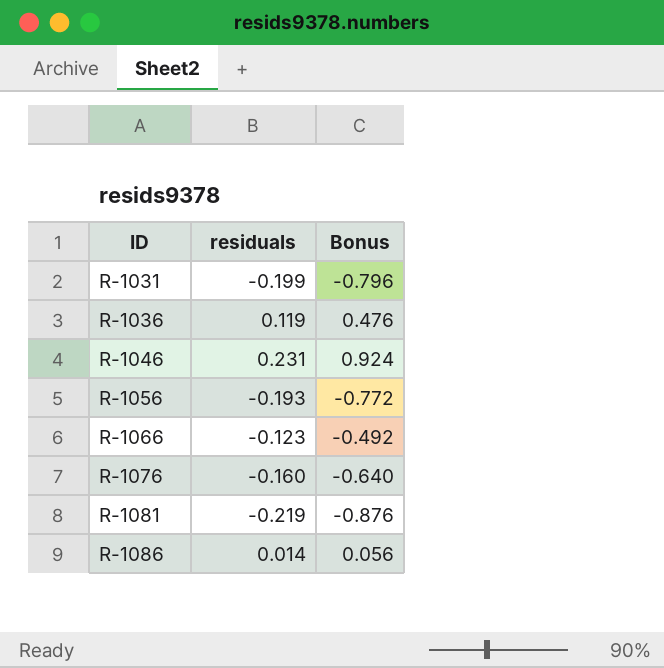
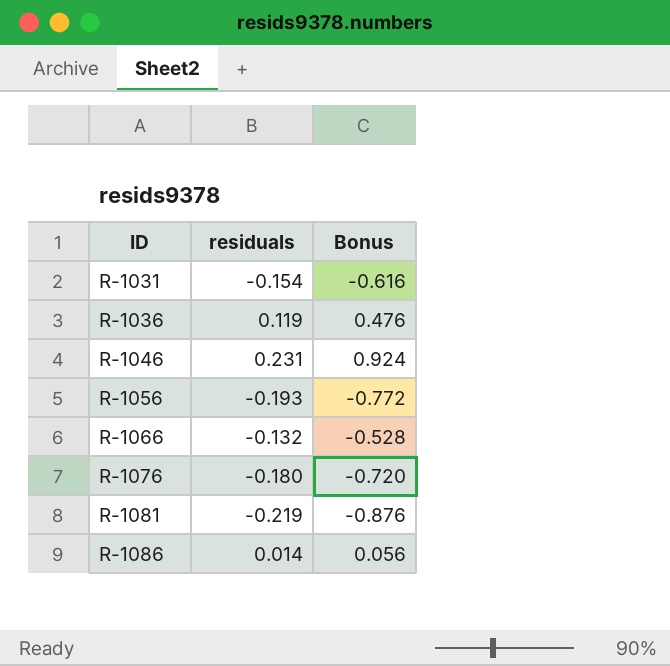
R-1031 | residuals: -0.199 -> -0.154
R-1031 | Bonus: -0.796 -> -0.616
R-1066 | residuals: -0.123 -> -0.132
R-1066 | Bonus: -0.492 -> -0.528
R-1076 | residuals: -0.160 -> -0.180
R-1076 | Bonus: -0.640 -> -0.720

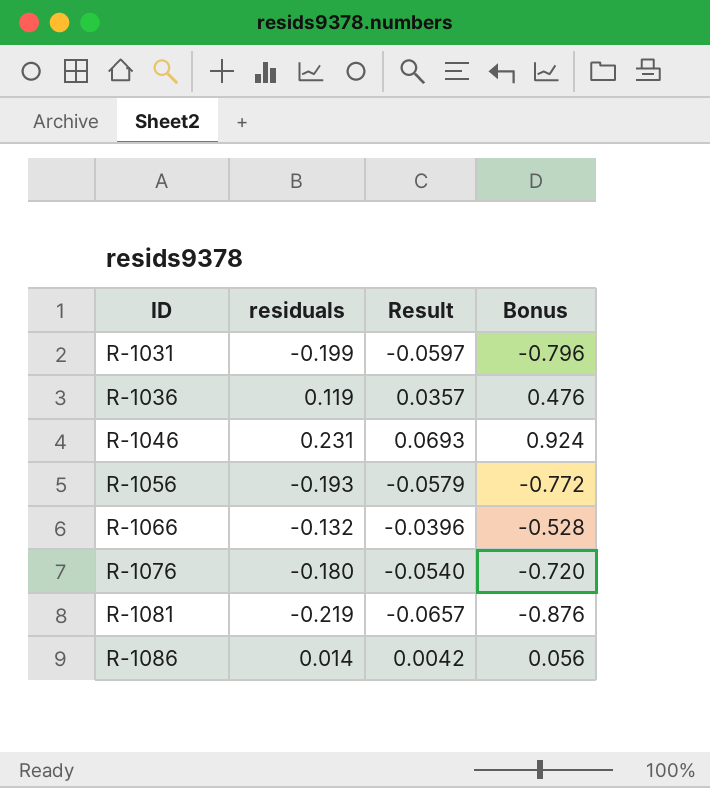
column Result | formula: none -> [residuals] * 0.3
R-1031 | residuals: -0.154 -> -0.199
R-1031 | Bonus: -0.616 -> -0.796

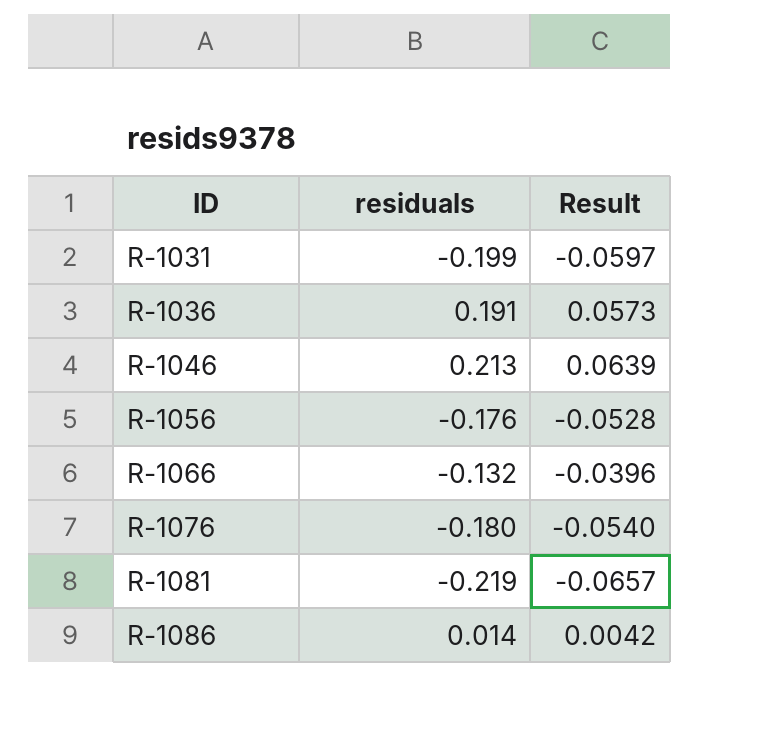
column Bonus | formula: [residuals] * 4 -> none
R-1036 | residuals: 0.119 -> 0.191
R-1036 | Result: 0.0357 -> 0.0573
R-1046 | residuals: 0.231 -> 0.213
R-1046 | Result: 0.0693 -> 0.0639
R-1056 | residuals: -0.193 -> -0.176
R-1056 | Result: -0.0579 -> -0.0528

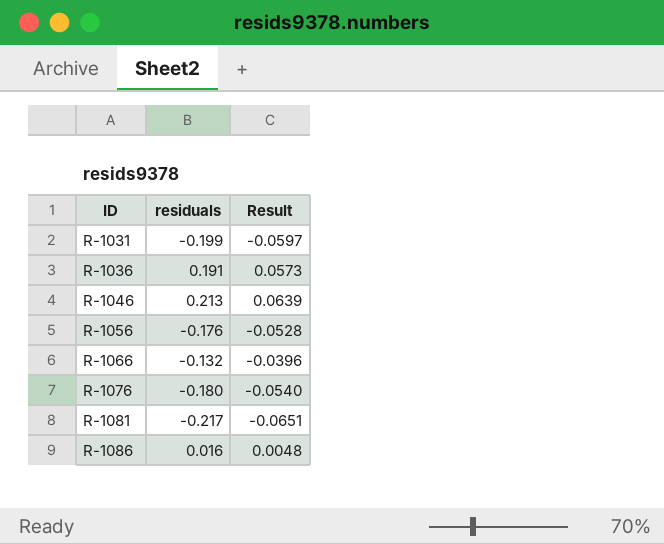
R-1081 | residuals: -0.219 -> -0.217
R-1081 | Result: -0.0657 -> -0.0651
R-1086 | residuals: 0.014 -> 0.016
R-1086 | Result: 0.0042 -> 0.0048

